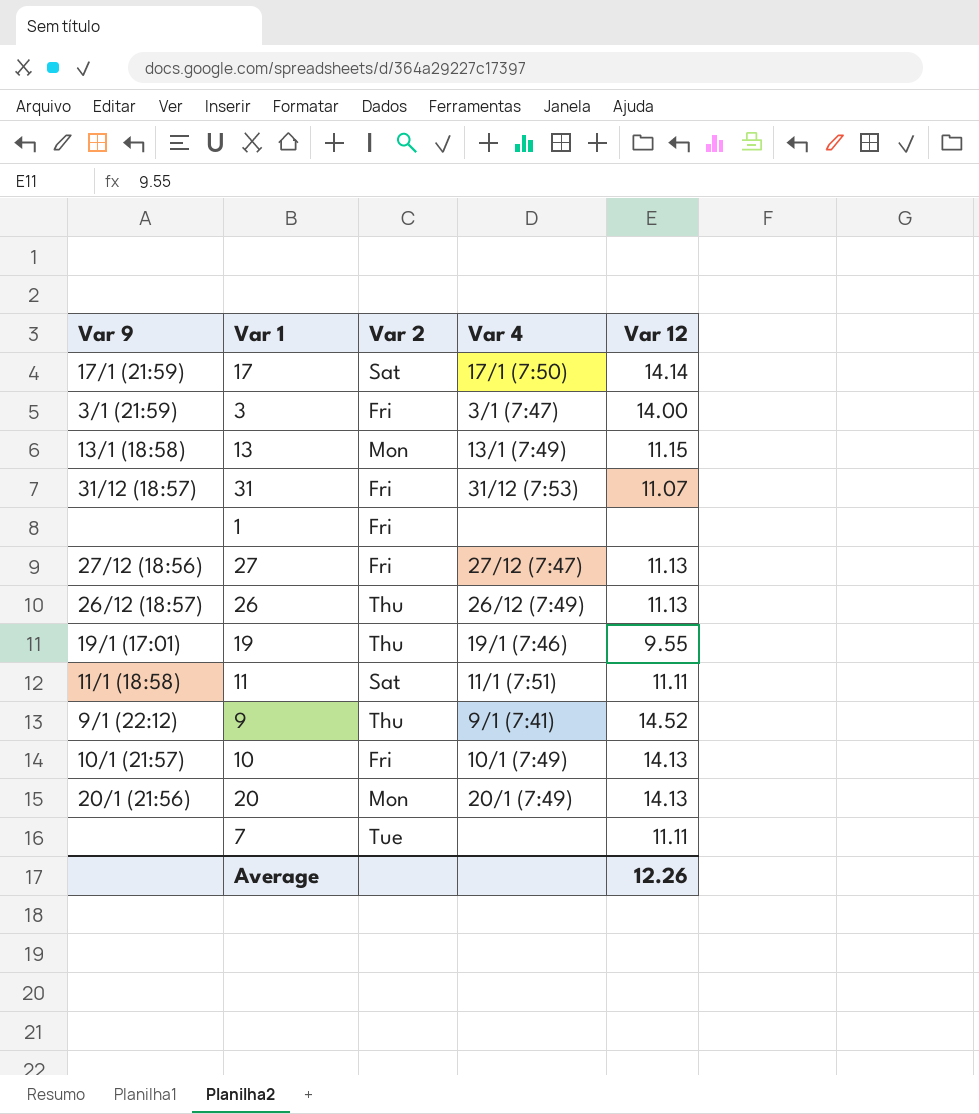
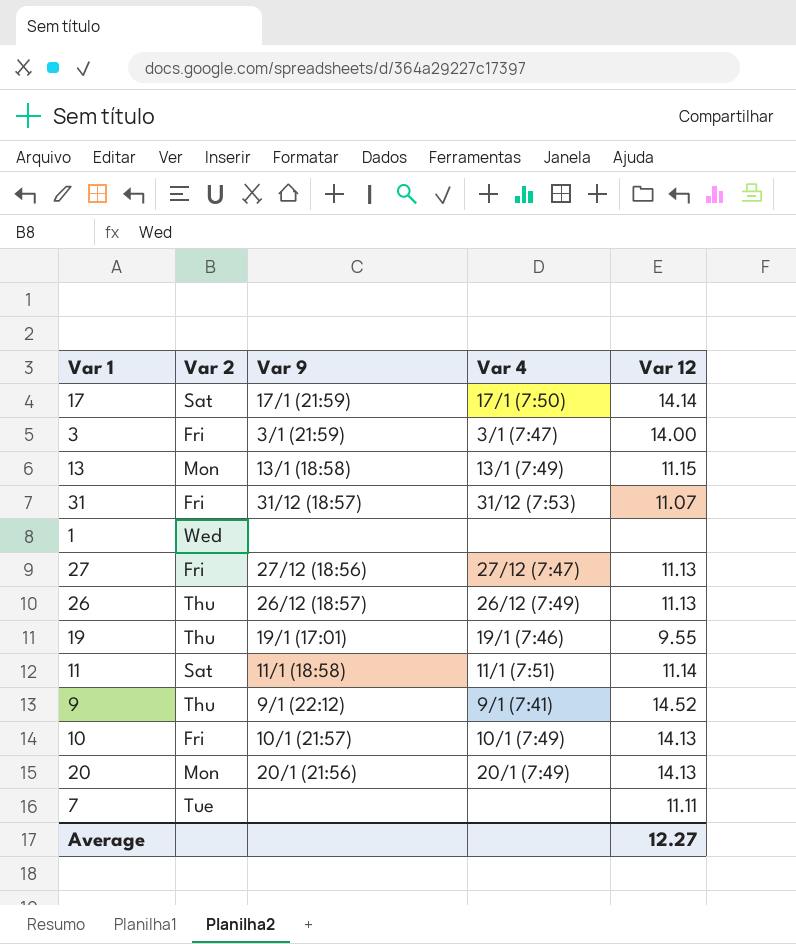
column Var 9 | position: 1 -> 3
1 | Var 2: Fri -> Wed
11 | Var 12: 11.11 -> 11.14
Average | Var 12: 12.26 -> 12.27

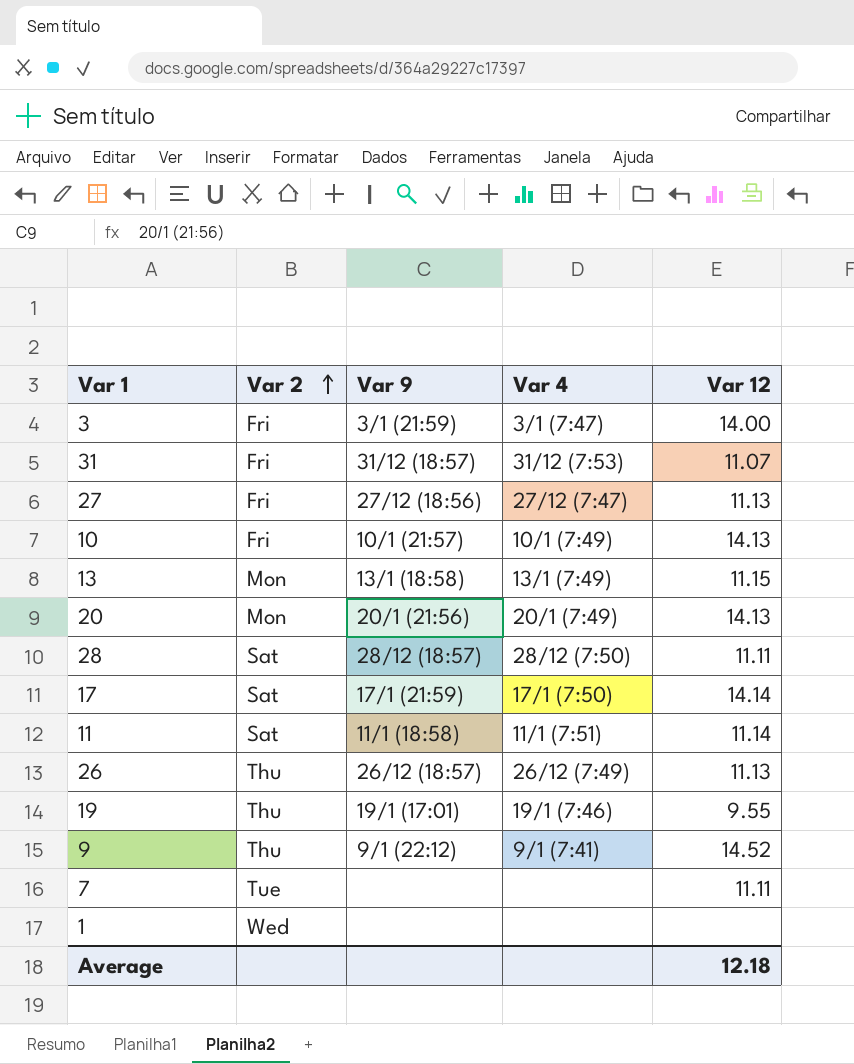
row order: none -> Var 2 ascending
row 28: none -> Sat | 28/12 (18:57) | 28/12 (7:50) | 11.11
Average | Var 12: 12.27 -> 12.18

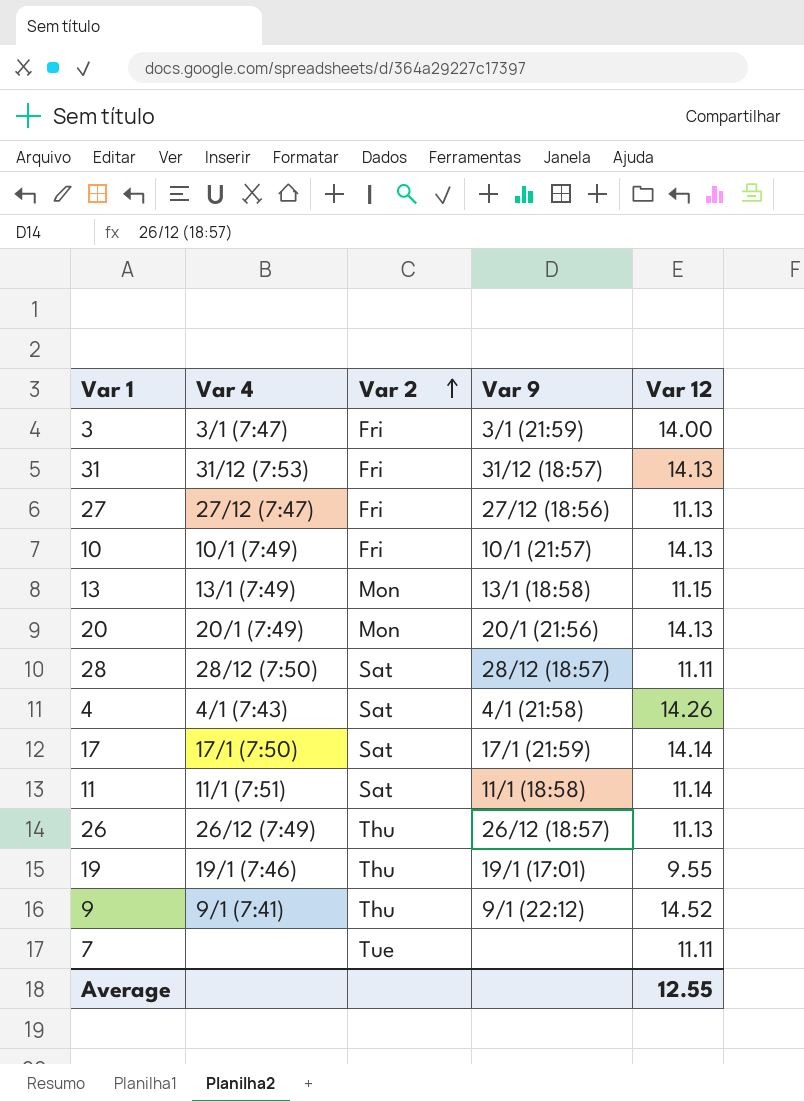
column Var 4 | position: 4 -> 2
row 1: Wed | none | none | none -> none
31 | Var 12: 11.07 -> 14.13
row 4: none -> 4/1 (7:43) | Sat | 4/1 (21:58) | 14.26
Average | Var 12: 12.18 -> 12.55

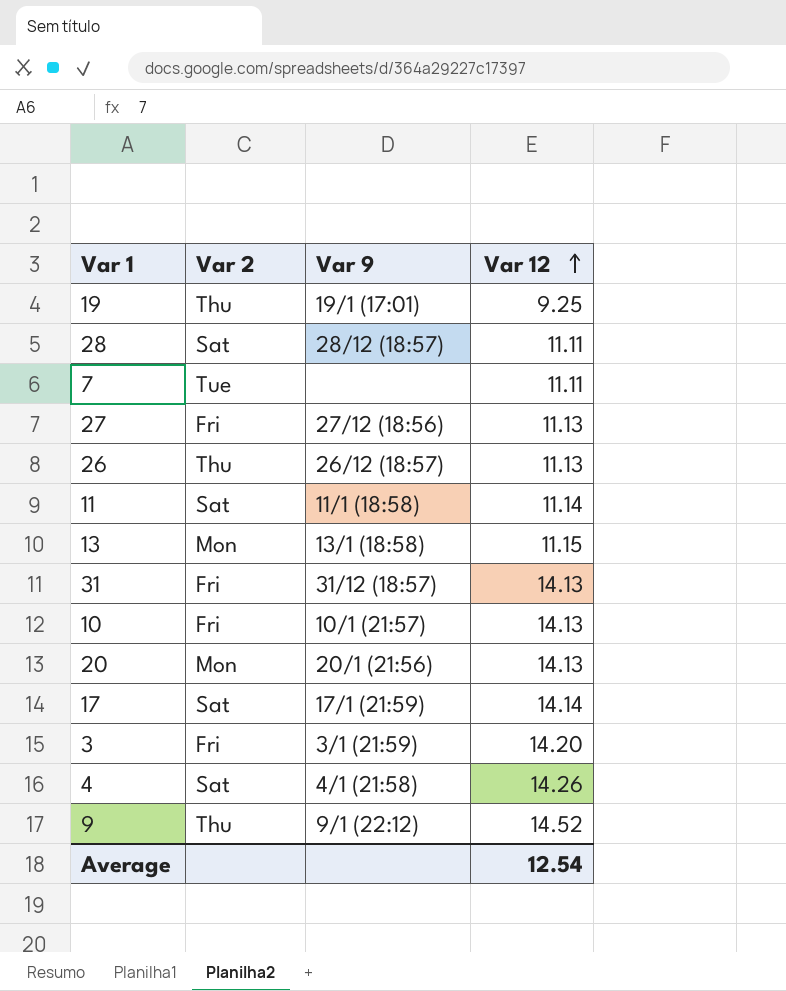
row order: Var 2 ascending -> Var 12 ascending
column Var 4 | position: 2 -> none
19 | Var 12: 9.55 -> 9.25
3 | Var 12: 14.00 -> 14.20
Average | Var 12: 12.55 -> 12.54

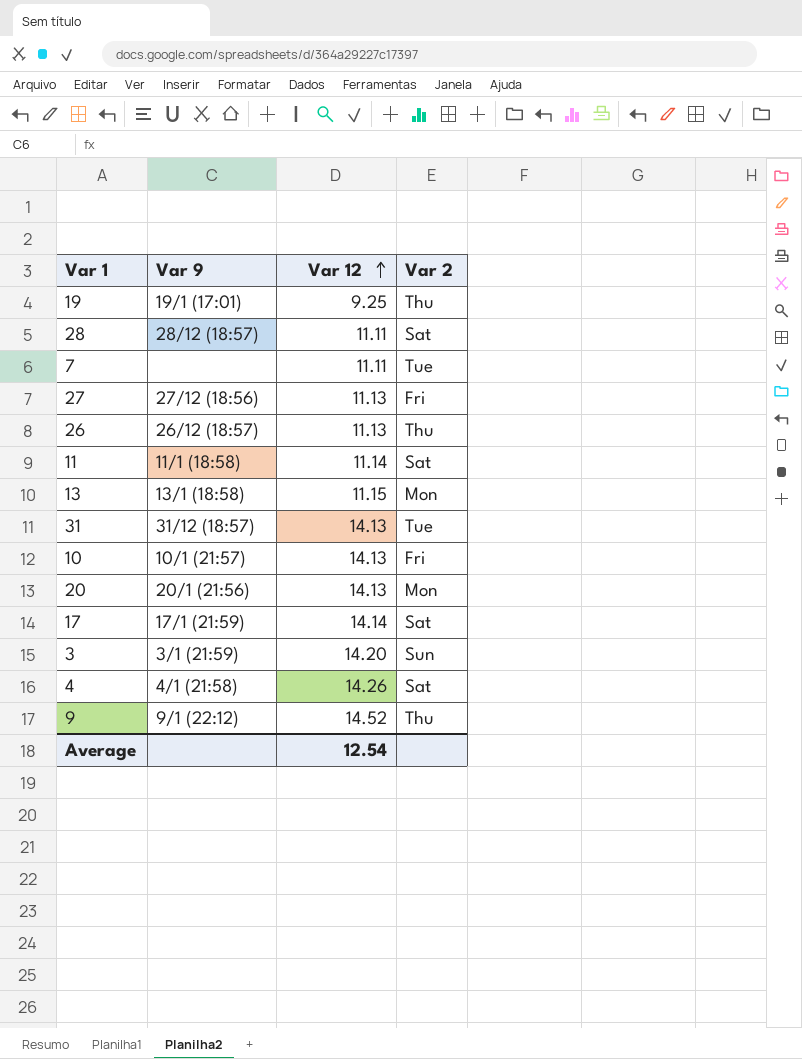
column Var 2 | position: 2 -> 4
31 | Var 2: Fri -> Tue
3 | Var 2: Fri -> Sun

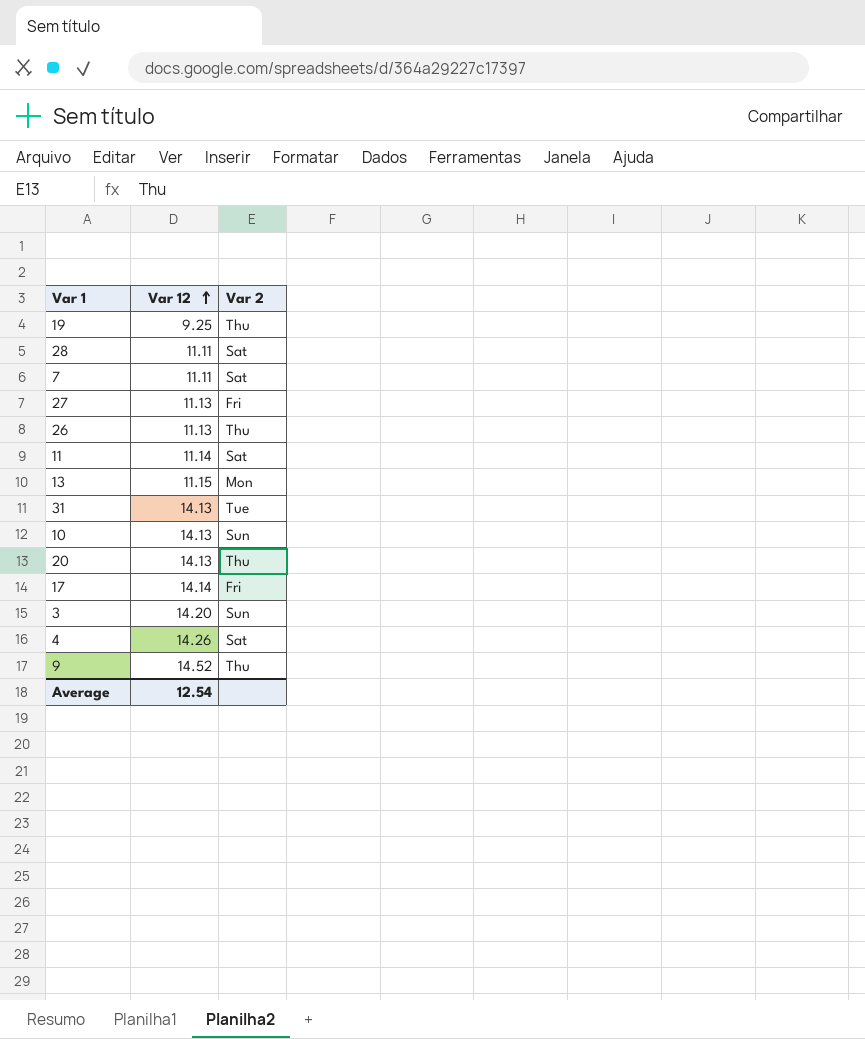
column Var 9 | position: 2 -> none
7 | Var 2: Tue -> Sat
10 | Var 2: Fri -> Sun
20 | Var 2: Mon -> Thu
17 | Var 2: Sat -> Fri

